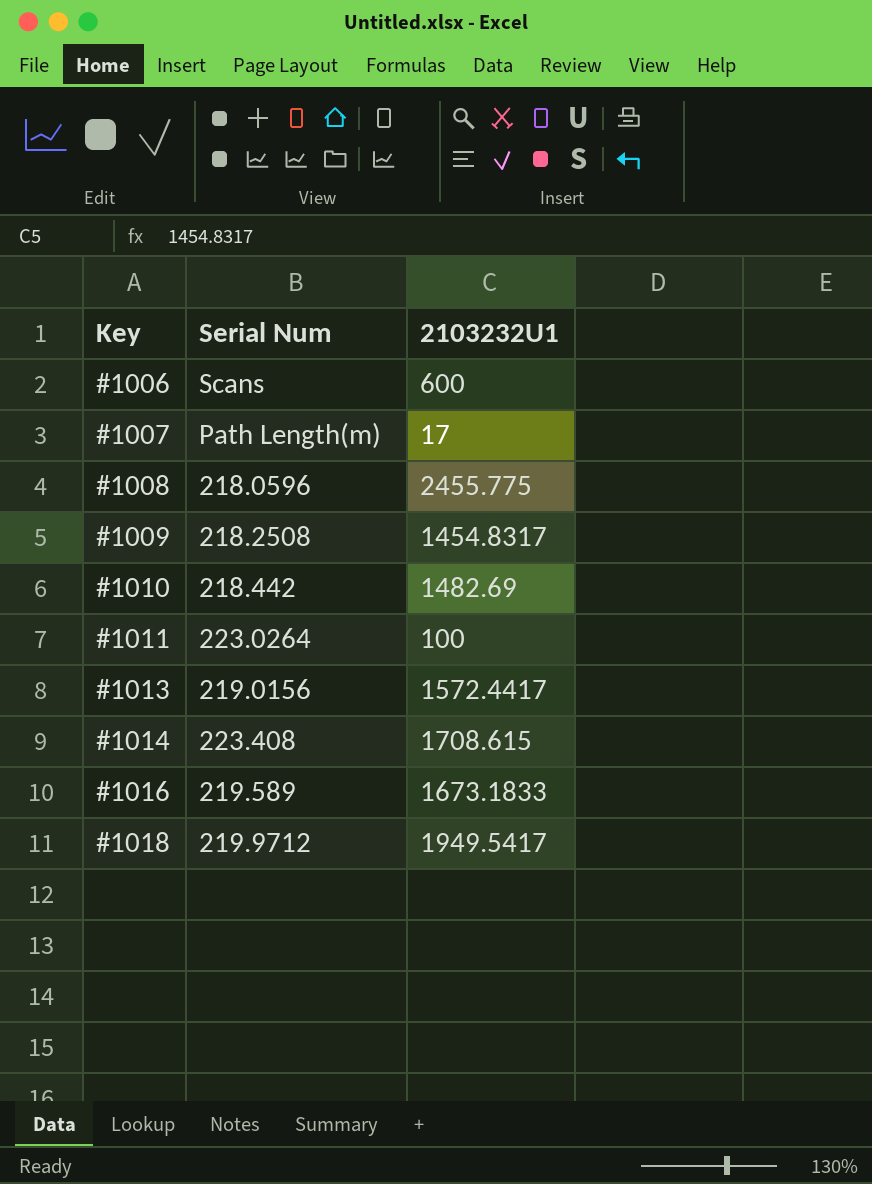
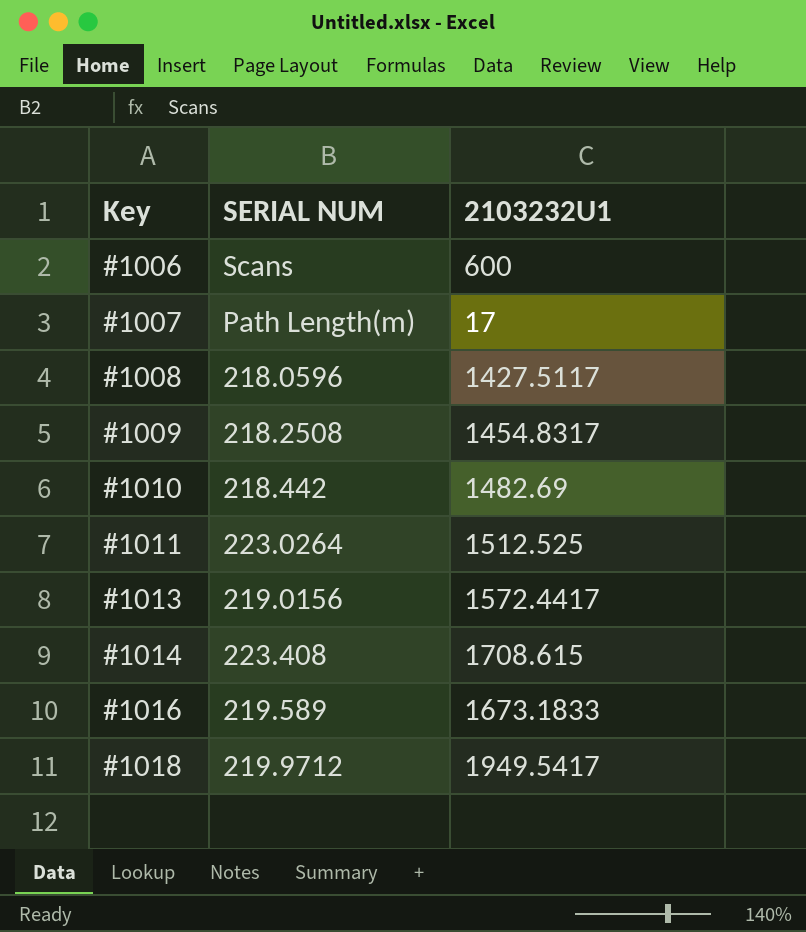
column name: Serial Num -> SERIAL NUM
#1008 | 2103232U1: 2455.775 -> 1427.5117
#1011 | 2103232U1: 100 -> 1512.525

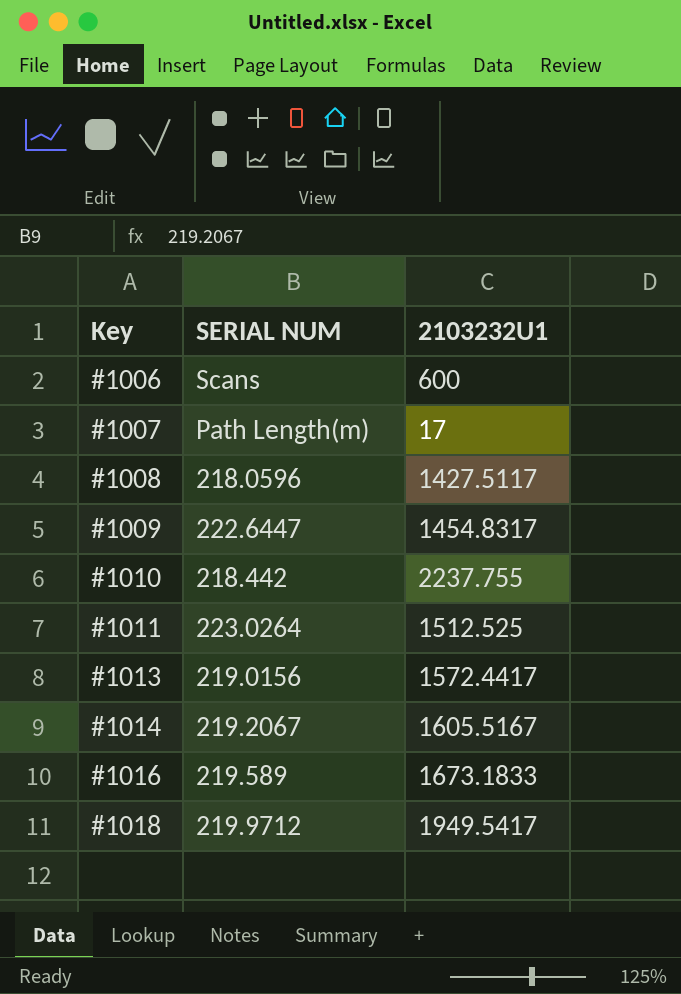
#1009 | SERIAL NUM: 218.2508 -> 222.6447
#1010 | 2103232U1: 1482.69 -> 2237.755
#1014 | SERIAL NUM: 223.408 -> 219.2067
#1014 | 2103232U1: 1708.615 -> 1605.5167

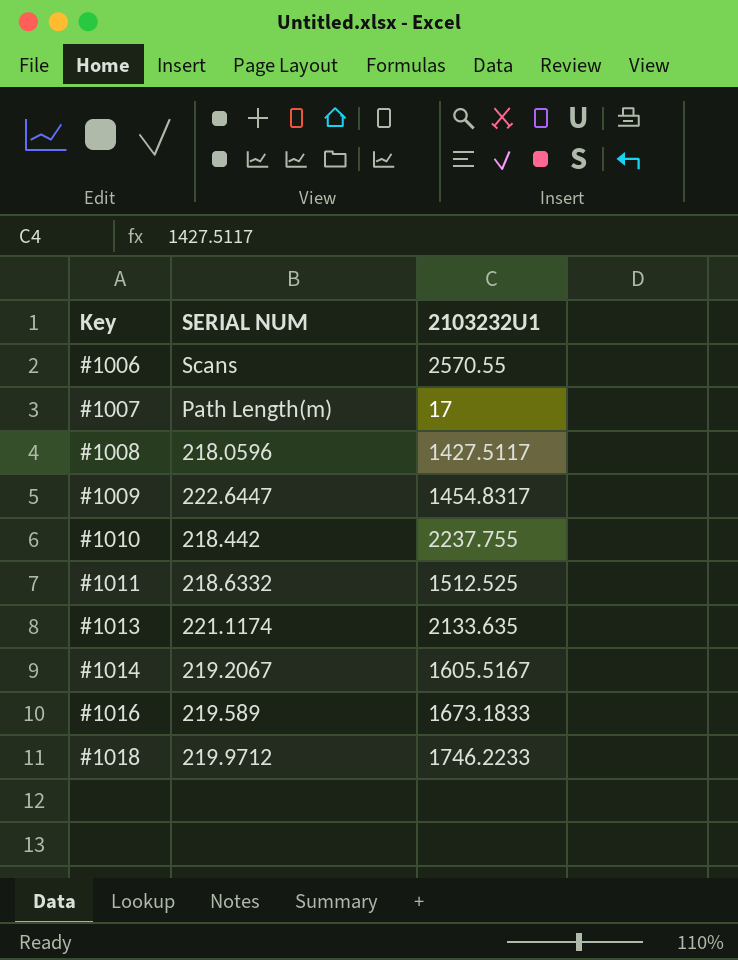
#1006 | 2103232U1: 600 -> 2570.55
#1011 | SERIAL NUM: 223.0264 -> 218.6332
#1013 | SERIAL NUM: 219.0156 -> 221.1174
#1013 | 2103232U1: 1572.4417 -> 2133.635
#1018 | 2103232U1: 1949.5417 -> 1746.2233

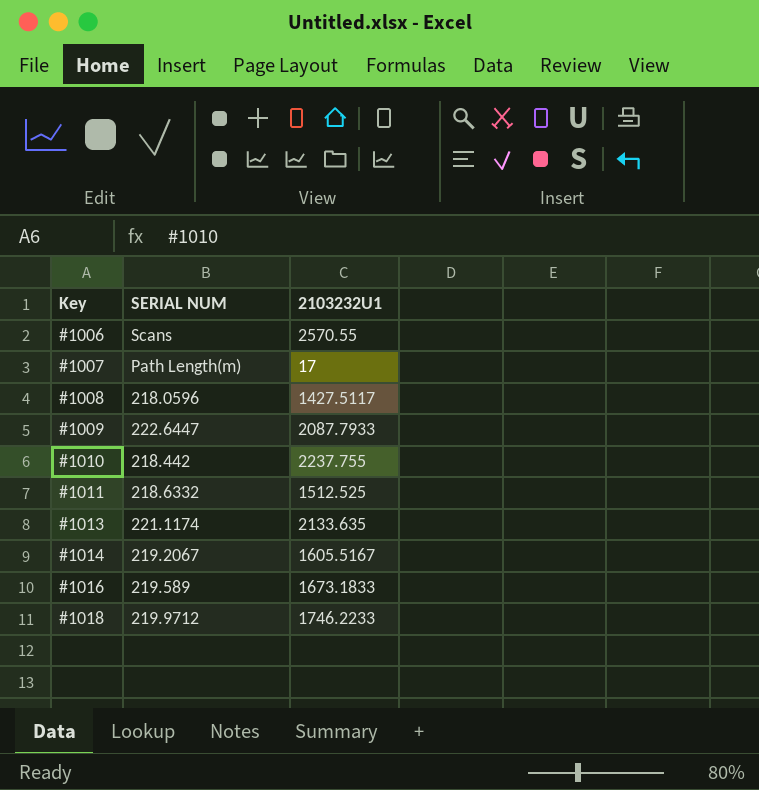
#1009 | 2103232U1: 1454.8317 -> 2087.7933

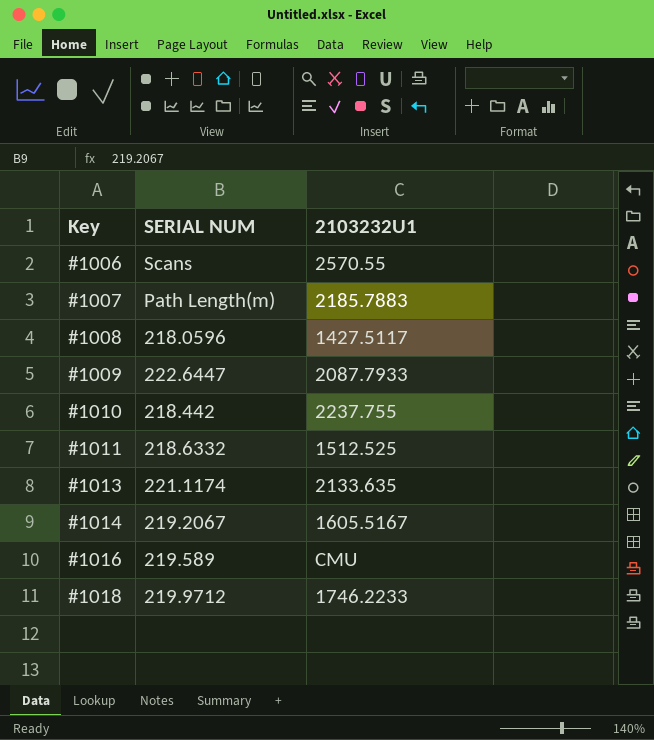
#1007 | 2103232U1: 17 -> 2185.7883
#1016 | 2103232U1: 1673.1833 -> CMU

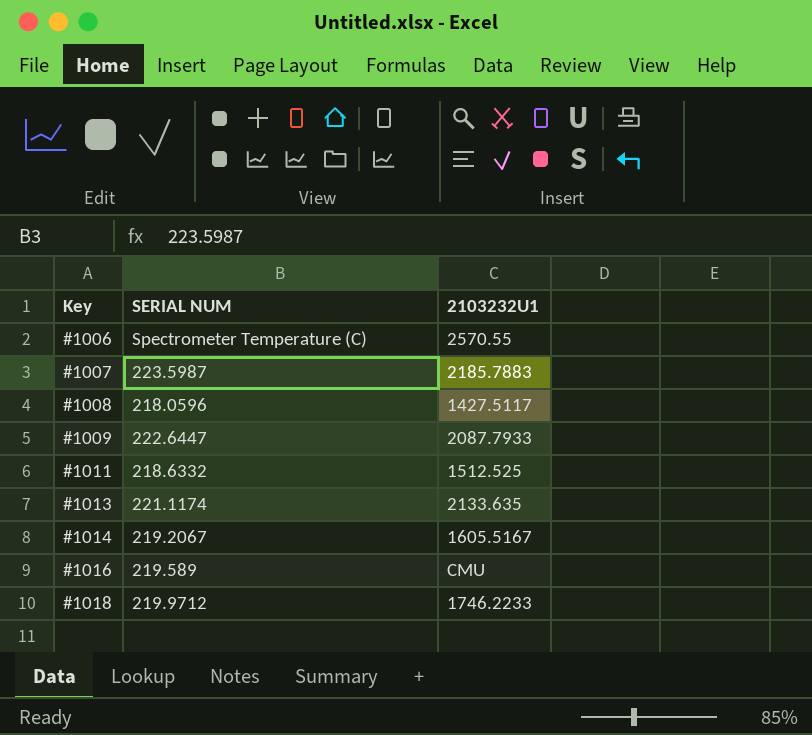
row #1010: 218.442 | 2237.755 -> none
#1006 | SERIAL NUM: Scans -> Spectrometer Temperature (C)
#1007 | SERIAL NUM: Path Length(m) -> 223.5987

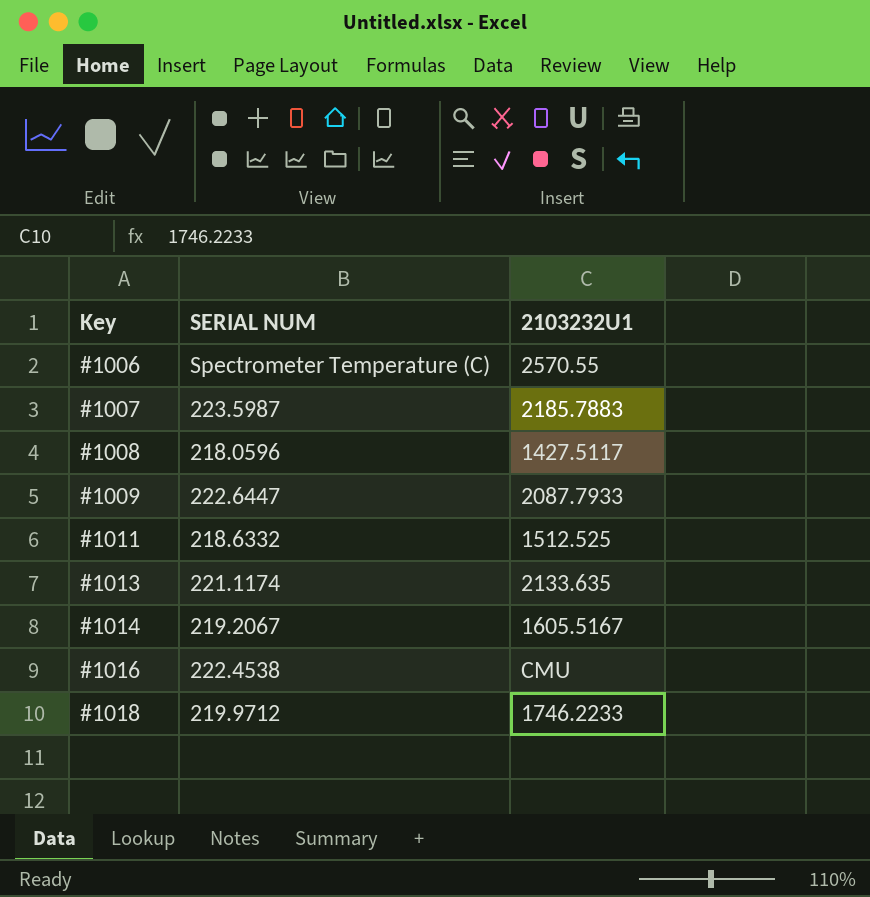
#1016 | SERIAL NUM: 219.589 -> 222.4538

